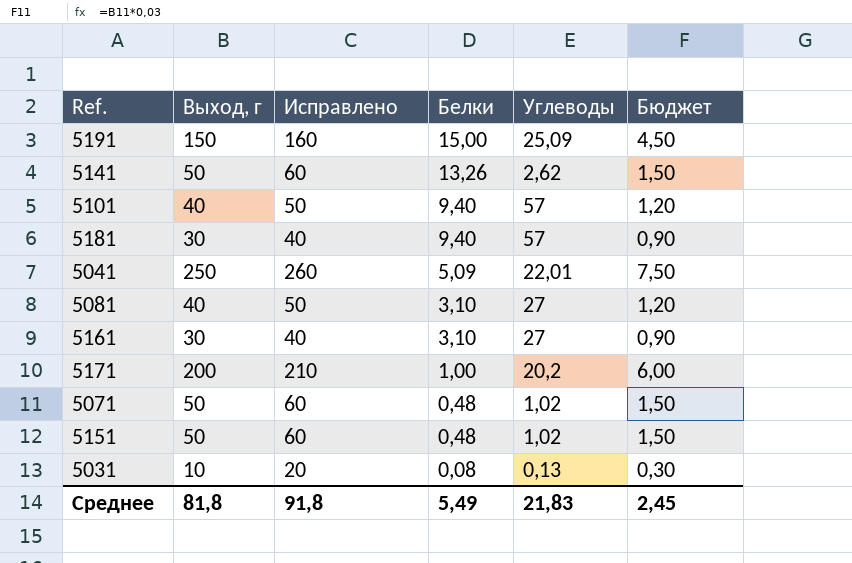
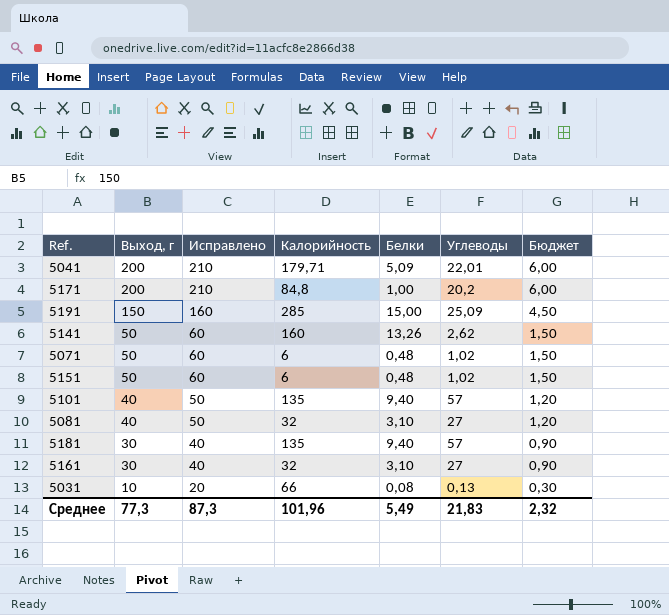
row order: Белки descending -> Выход, г descending
column Калорийность | position: none -> 4
5041 | Выход, г: 250 -> 200
5041 | Исправлено: 260 -> 210
5041 | Бюджет: 7,50 -> 6,00
Среднее | Выход, г: 81,8 -> 77,3
Среднее | Исправлено: 91,8 -> 87,3
Среднее | Бюджет: 2,45 -> 2,32

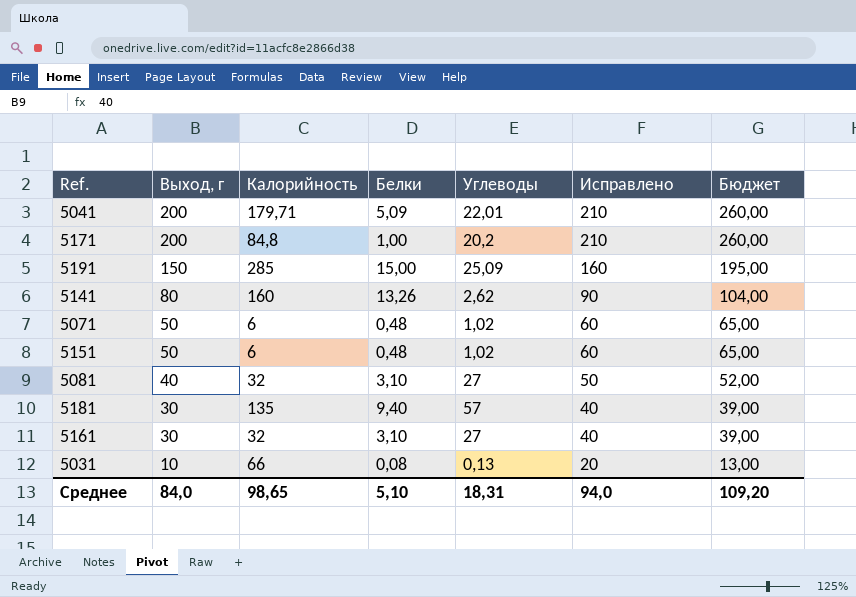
column Исправлено | position: 3 -> 6
column Бюджет | formula: [Выход, г] * 0,03 -> [Выход, г] * 1,3
row 5101: 40 | 50 | 135 | 9,40 | 57 | 1,20 -> none
5141 | Выход, г: 50 -> 80
5141 | Исправлено: 60 -> 90
Среднее | Выход, г: 77,3 -> 84,0
Среднее | Калорийность: 101,96 -> 98,65
Среднее | Белки: 5,49 -> 5,10
Среднее | Углеводы: 21,83 -> 18,31
Среднее | Исправлено: 87,3 -> 94,0
Среднее | Бюджет: 2,32 -> 109,20

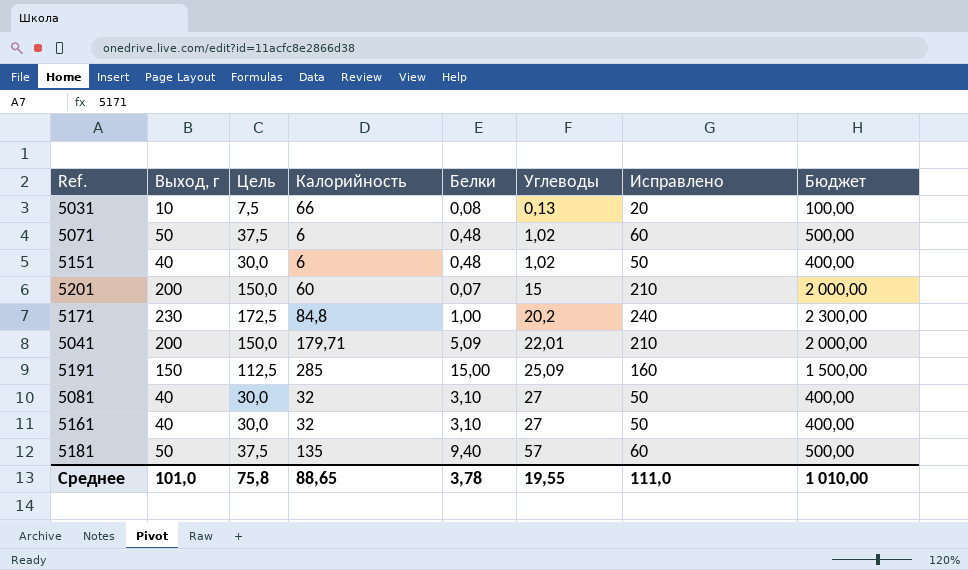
row order: Выход, г descending -> Углеводы ascending
column Цель | formula: none -> [Выход, г] * 0,75
column Бюджет | formula: [Выход, г] * 1,3 -> [Выход, г] * 10
row 5141: 80 | 160 | 13,26 | 2,62 | 90 | 104,00 -> none
5151 | Выход, г: 50 -> 40
5151 | Исправлено: 60 -> 50
row 5201: none -> 200 | 150,0 | 60 | 0,07 | 15 | 210 | 2 000,00
5171 | Выход, г: 200 -> 230
5171 | Исправлено: 210 -> 240
5161 | Выход, г: 30 -> 40
5161 | Исправлено: 40 -> 50
5181 | Выход, г: 30 -> 50
5181 | Исправлено: 40 -> 60
Среднее | Выход, г: 84,0 -> 101,0
Среднее | Калорийность: 98,65 -> 88,65
Среднее | Белки: 5,10 -> 3,78
Среднее | Углеводы: 18,31 -> 19,55
Среднее | Исправлено: 94,0 -> 111,0
Среднее | Бюджет: 109,20 -> 1 010,00

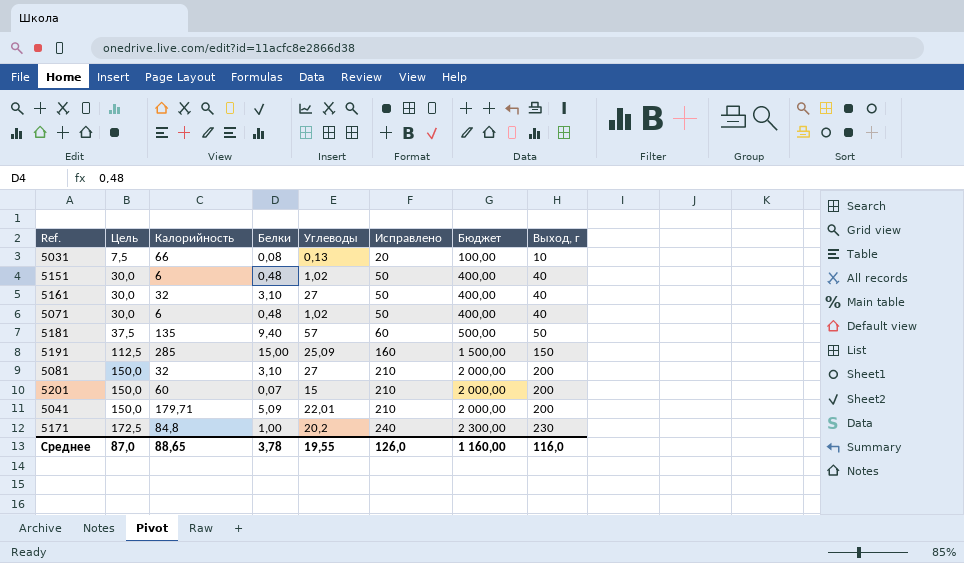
row order: Углеводы ascending -> Цель ascending
column Выход, г | position: 2 -> 8
5071 | Цель: 37,5 -> 30,0
5071 | Исправлено: 60 -> 50
5071 | Бюджет: 500,00 -> 400,00
5071 | Выход, г: 50 -> 40
5081 | Цель: 30,0 -> 150,0
5081 | Исправлено: 50 -> 210
5081 | Бюджет: 400,00 -> 2 000,00
5081 | Выход, г: 40 -> 200
Среднее | Цель: 75,8 -> 87,0
Среднее | Исправлено: 111,0 -> 126,0
Среднее | Бюджет: 1 010,00 -> 1 160,00
Среднее | Выход, г: 101,0 -> 116,0

